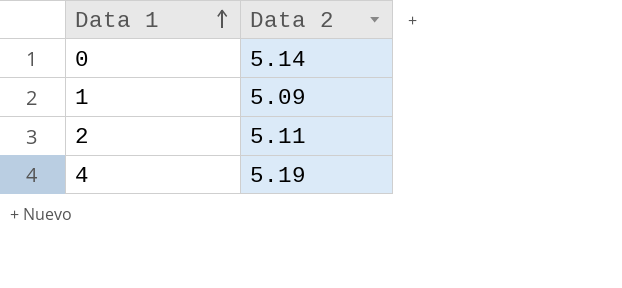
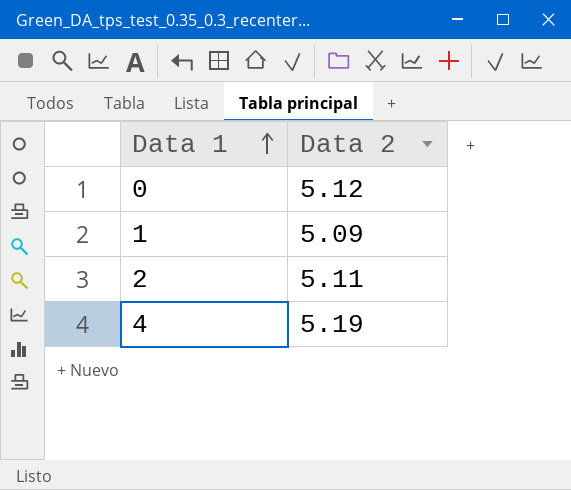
0 | Data 2: 5.14 -> 5.12

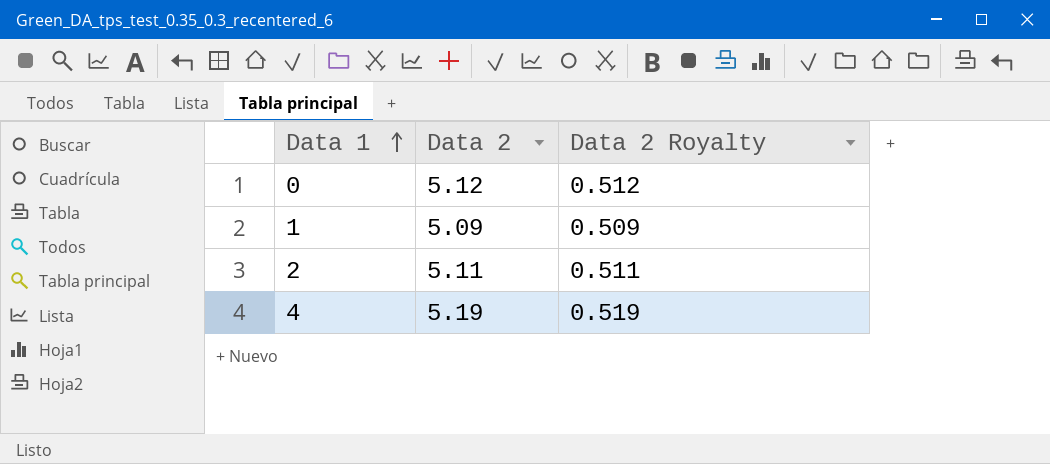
column Data 2 Royalty | formula: none -> [Data 2] * 0.1

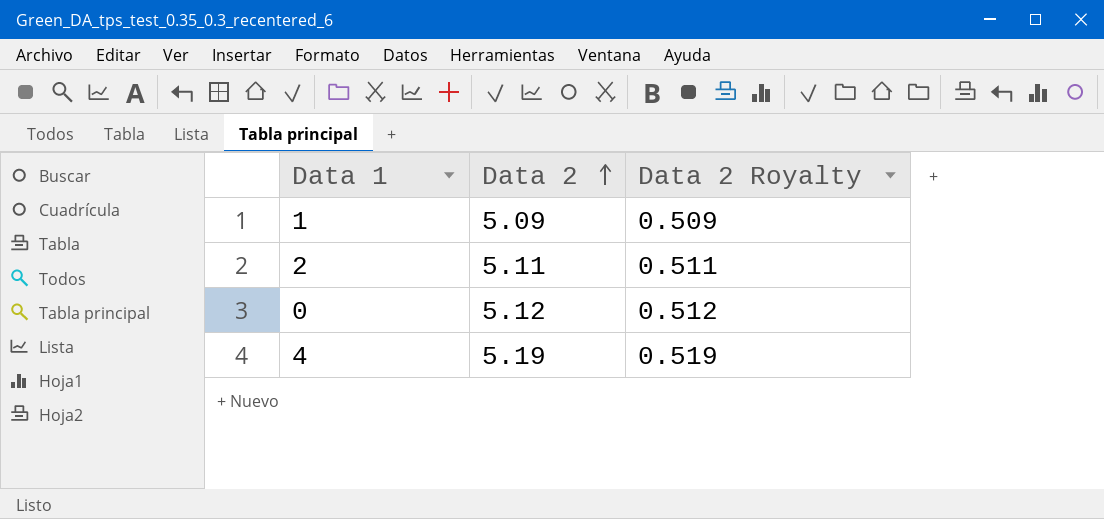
row order: Data 1 ascending -> Data 2 ascending

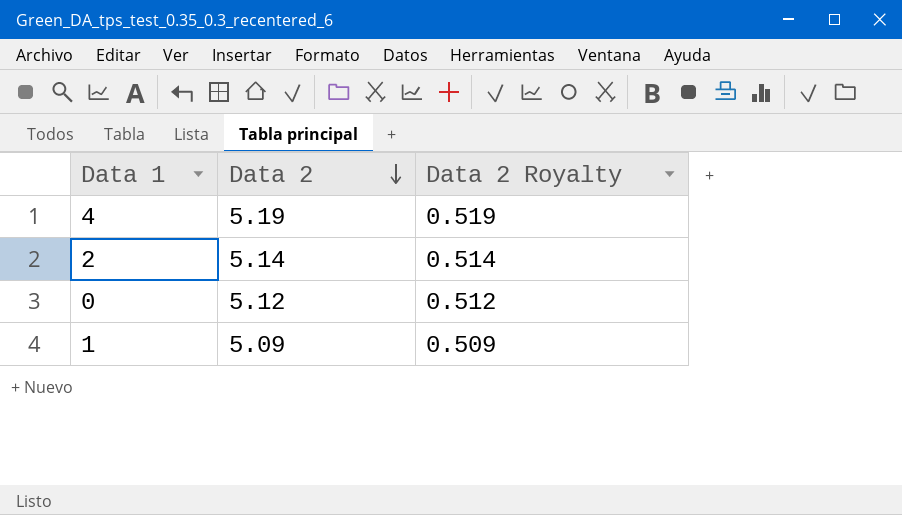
row order: Data 2 ascending -> Data 2 descending
2 | Data 2: 5.11 -> 5.14
2 | Data 2 Royalty: 0.511 -> 0.514

